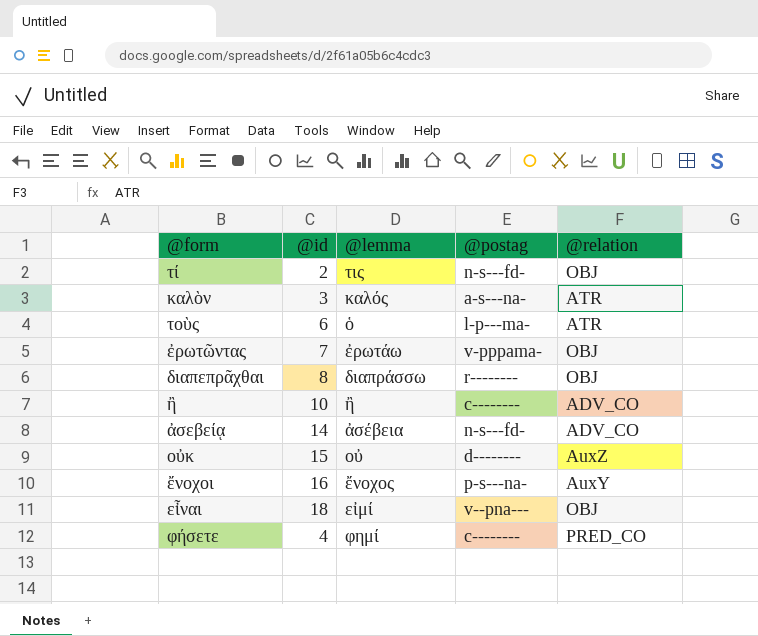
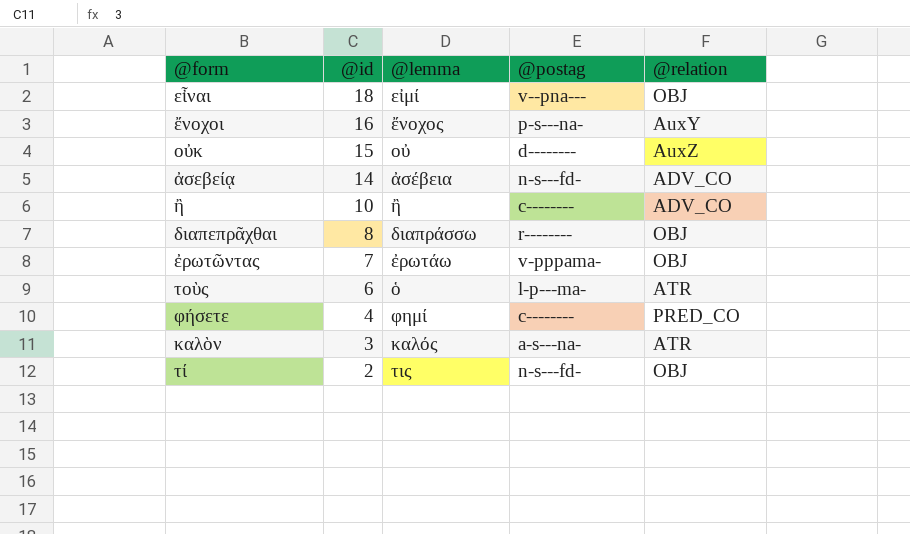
row order: none -> @id descending

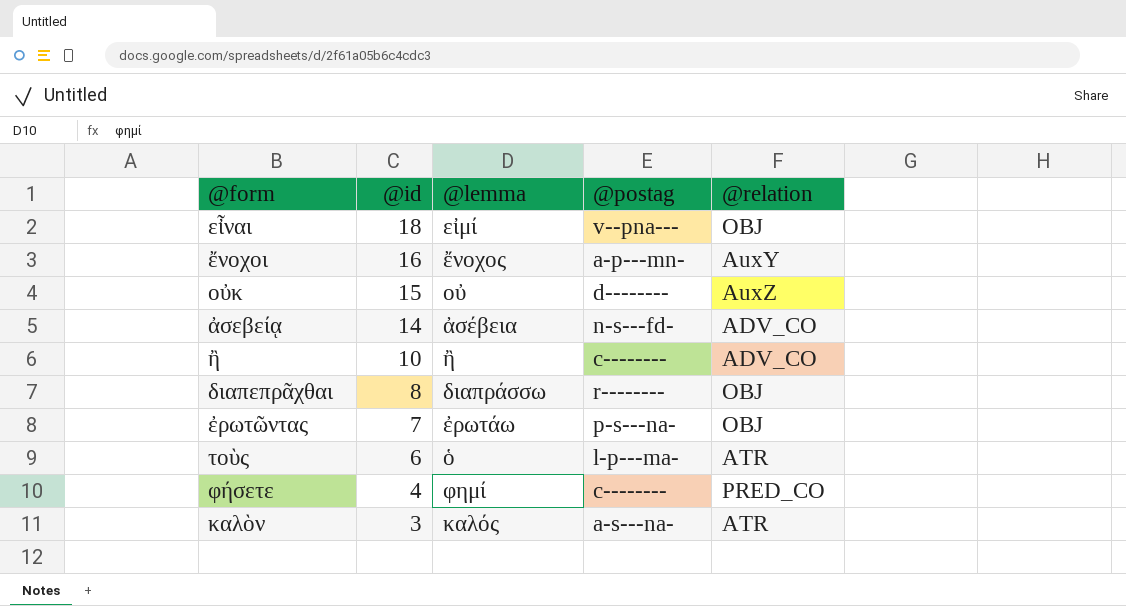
row τί: 2 | τις | n-s---fd- | OBJ -> none
ἔνοχοι | @postag: p-s---na- -> a-p---mn-
ἐρωτῶντας | @postag: v-pppama- -> p-s---na-

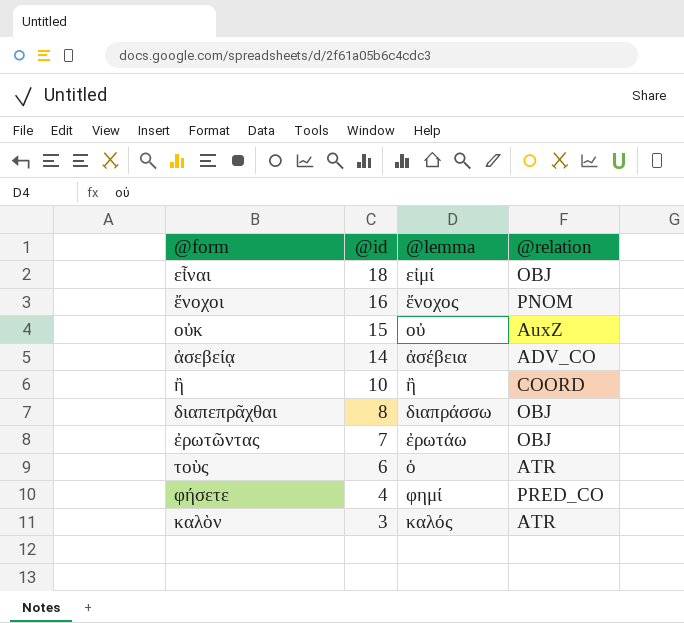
column @postag | position: 4 -> none
ἔνοχοι | @relation: AuxY -> PNOM
ἢ | @relation: ADV_CO -> COORD

